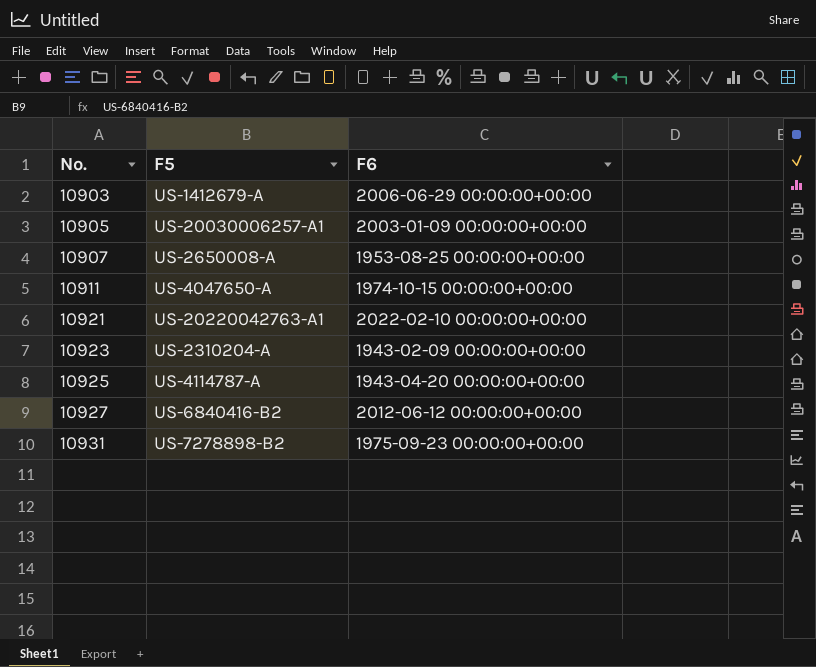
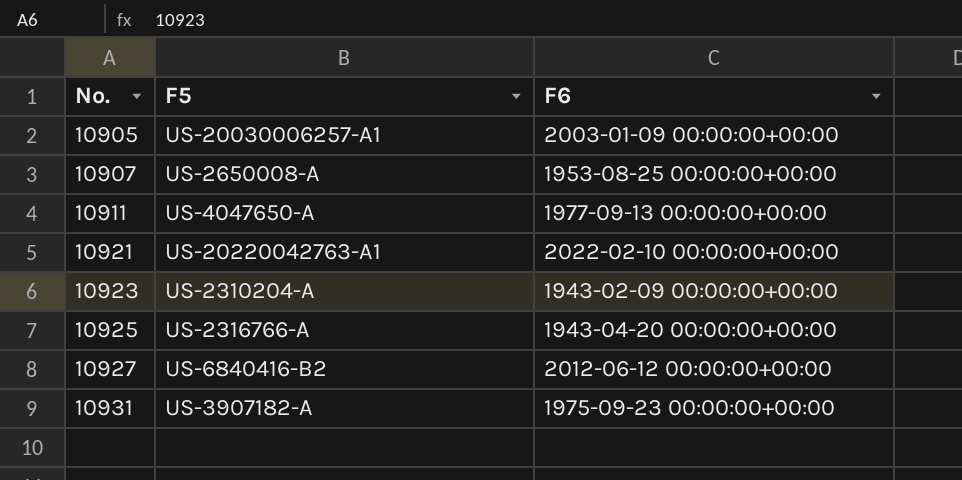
row 10903: US-1412679-A | 2006-06-29 00:00:00+00:00 -> none
10911 | F6: 1974-10-15 00:00:00+00:00 -> 1977-09-13 00:00:00+00:00
10925 | F5: US-4114787-A -> US-2316766-A
10931 | F5: US-7278898-B2 -> US-3907182-A

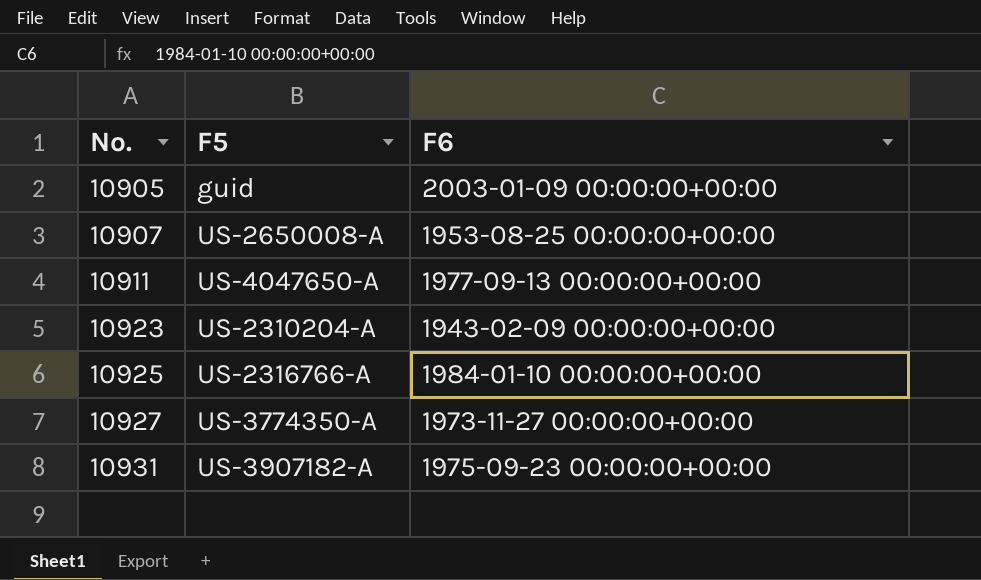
row 10921: US-20220042763-A1 | 2022-02-10 00:00:00+00:00 -> none
10905 | F5: US-20030006257-A1 -> guid
10925 | F6: 1943-04-20 00:00:00+00:00 -> 1984-01-10 00:00:00+00:00
10927 | F5: US-6840416-B2 -> US-3774350-A
10927 | F6: 2012-06-12 00:00:00+00:00 -> 1973-11-27 00:00:00+00:00

